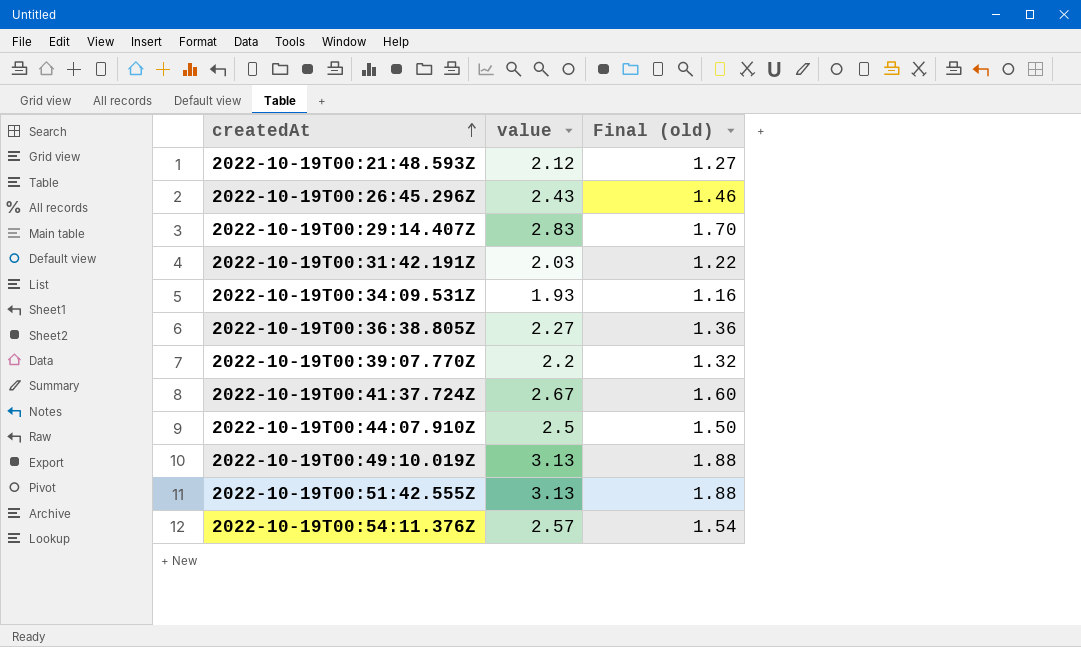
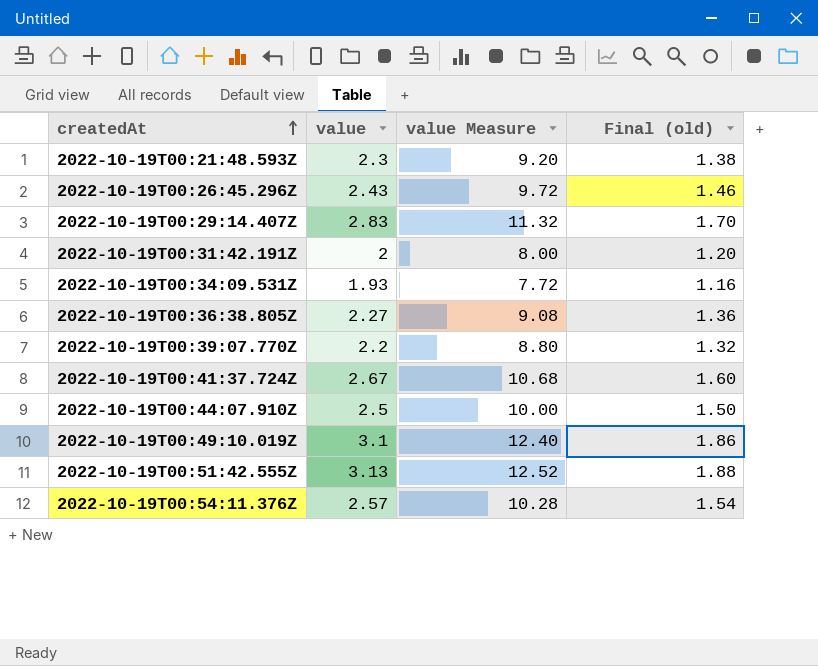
column value Measure | formula: none -> [value] * 4
2022-10-19T00:21:48.593Z | value: 2.12 -> 2.3
2022-10-19T00:21:48.593Z | Final (old): 1.27 -> 1.38
2022-10-19T00:31:42.191Z | value: 2.03 -> 2
2022-10-19T00:31:42.191Z | Final (old): 1.22 -> 1.20
2022-10-19T00:49:10.019Z | value: 3.13 -> 3.1
2022-10-19T00:49:10.019Z | Final (old): 1.88 -> 1.86

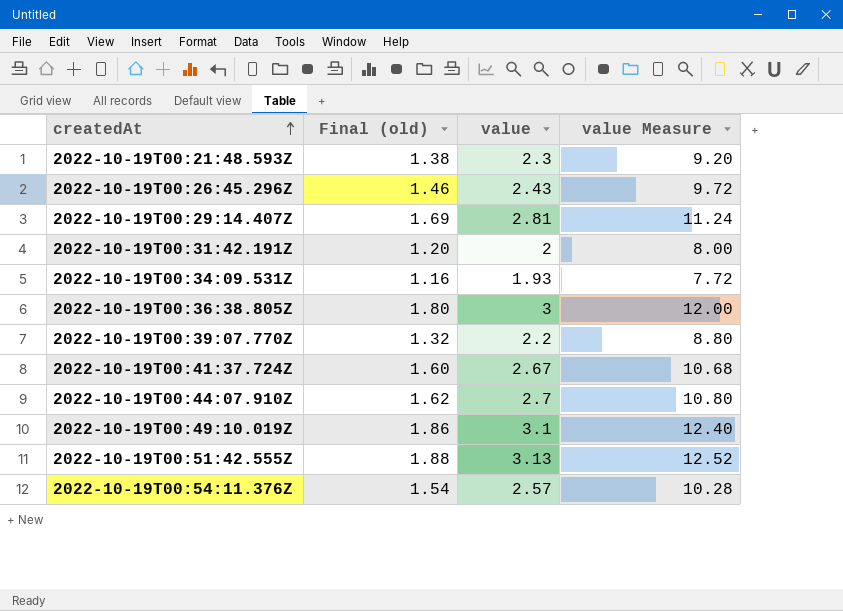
column Final (old) | position: 4 -> 2
2022-10-19T00:29:14.407Z | Final (old): 1.70 -> 1.69
2022-10-19T00:29:14.407Z | value: 2.83 -> 2.81
2022-10-19T00:29:14.407Z | value Measure: 11.32 -> 11.24
2022-10-19T00:36:38.805Z | Final (old): 1.36 -> 1.80
2022-10-19T00:36:38.805Z | value: 2.27 -> 3
2022-10-19T00:36:38.805Z | value Measure: 9.08 -> 12.00
2022-10-19T00:44:07.910Z | Final (old): 1.50 -> 1.62
2022-10-19T00:44:07.910Z | value: 2.5 -> 2.7
2022-10-19T00:44:07.910Z | value Measure: 10.00 -> 10.80

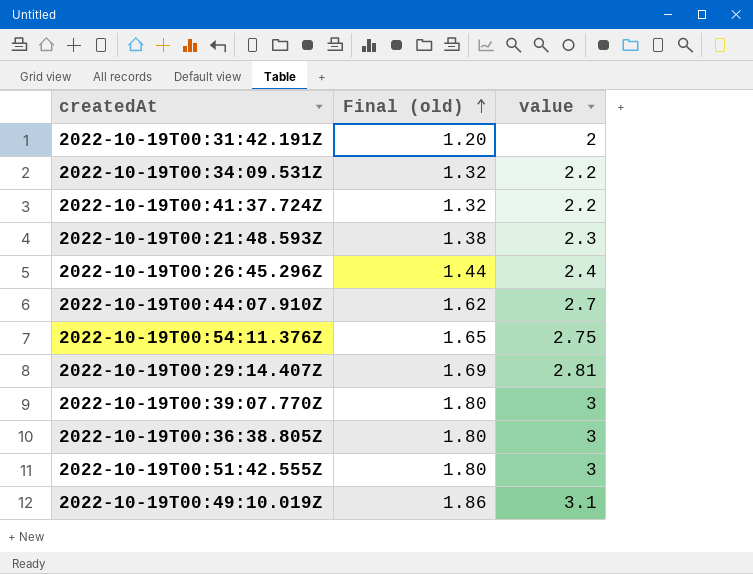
row order: createdAt ascending -> Final (old) ascending
column value Measure | formula: [value] * 4 -> none
2022-10-19T00:34:09.531Z | Final (old): 1.16 -> 1.32
2022-10-19T00:34:09.531Z | value: 1.93 -> 2.2
2022-10-19T00:41:37.724Z | Final (old): 1.60 -> 1.32
2022-10-19T00:41:37.724Z | value: 2.67 -> 2.2
2022-10-19T00:26:45.296Z | Final (old): 1.46 -> 1.44
2022-10-19T00:26:45.296Z | value: 2.43 -> 2.4
2022-10-19T00:54:11.376Z | Final (old): 1.54 -> 1.65
2022-10-19T00:54:11.376Z | value: 2.57 -> 2.75
2022-10-19T00:39:07.770Z | Final (old): 1.32 -> 1.80
2022-10-19T00:39:07.770Z | value: 2.2 -> 3
2022-10-19T00:51:42.555Z | Final (old): 1.88 -> 1.80
2022-10-19T00:51:42.555Z | value: 3.13 -> 3

